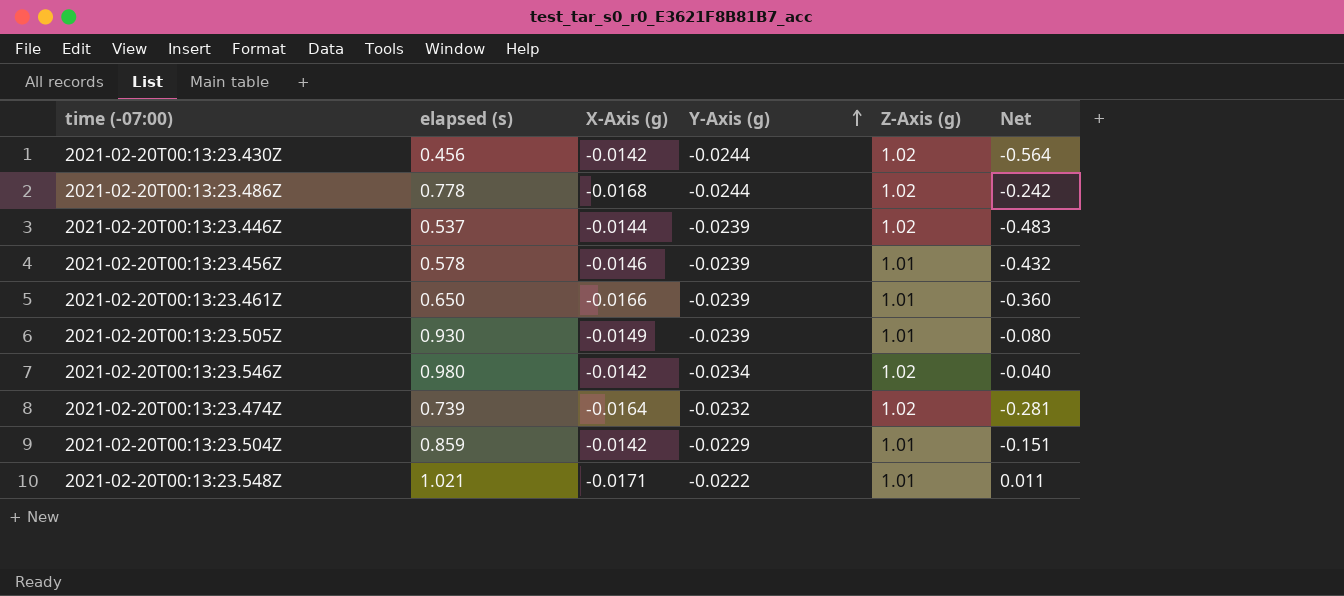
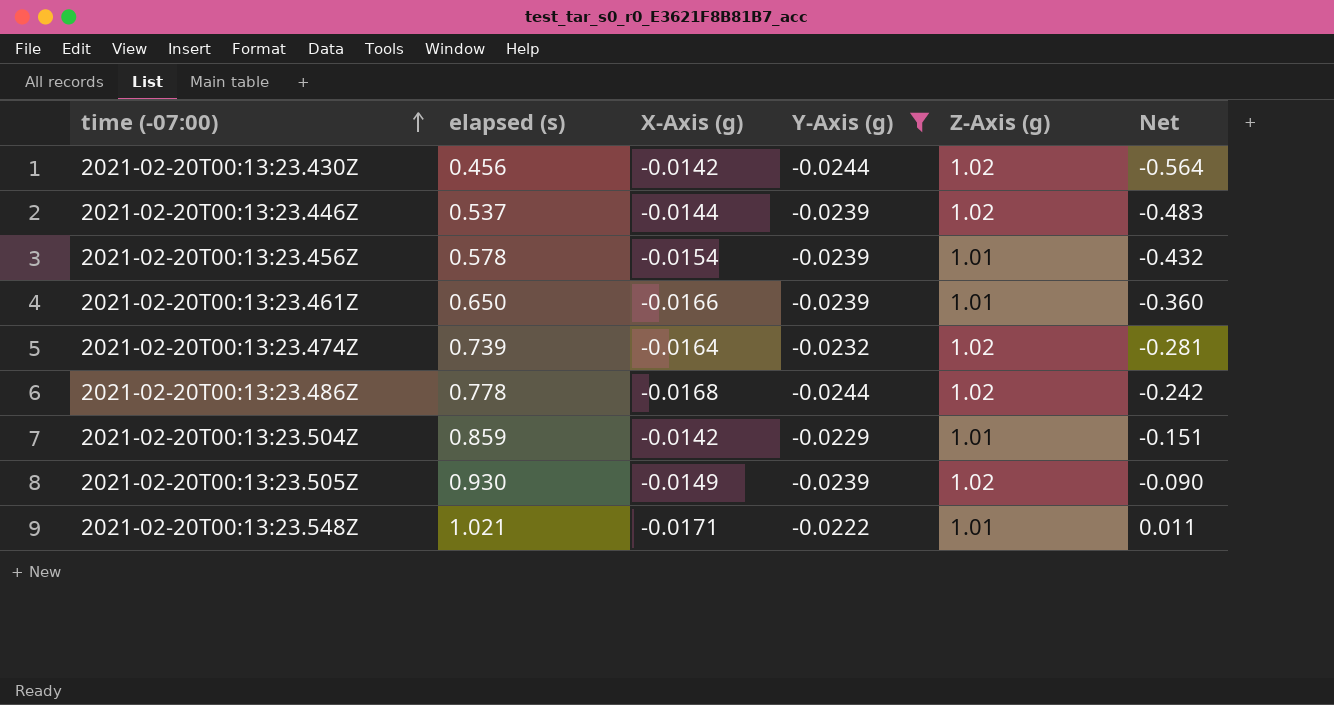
filter: none -> Y-Axis (g) != -0.0234
row order: Y-Axis (g) ascending -> time (-07:00) ascending
2021-02-20T00:13:23.456Z | X-Axis (g): -0.0146 -> -0.0154
2021-02-20T00:13:23.505Z | Z-Axis (g): 1.01 -> 1.02
2021-02-20T00:13:23.505Z | Net: -0.080 -> -0.090

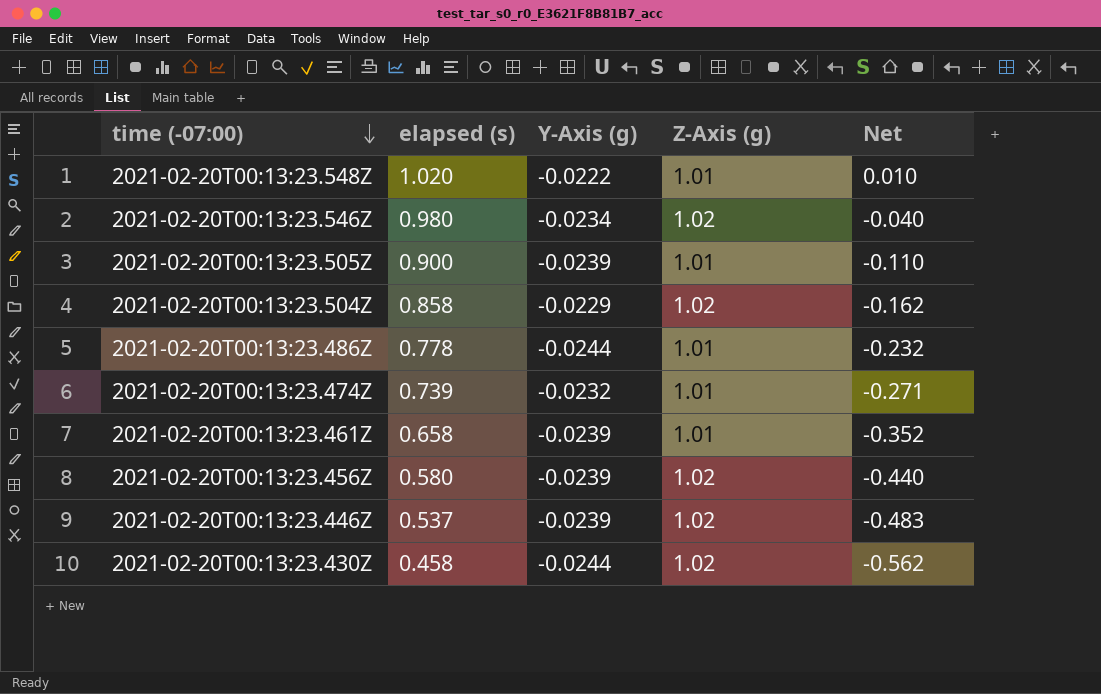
filter: Y-Axis (g) != -0.0234 -> none
row order: time (-07:00) ascending -> time (-07:00) descending
column X-Axis (g) | position: 3 -> none
2021-02-20T00:13:23.548Z | elapsed (s): 1.021 -> 1.020
2021-02-20T00:13:23.548Z | Net: 0.011 -> 0.010
2021-02-20T00:13:23.505Z | elapsed (s): 0.930 -> 0.900
2021-02-20T00:13:23.505Z | Z-Axis (g): 1.02 -> 1.01
2021-02-20T00:13:23.505Z | Net: -0.090 -> -0.110
2021-02-20T00:13:23.504Z | elapsed (s): 0.859 -> 0.858
2021-02-20T00:13:23.504Z | Z-Axis (g): 1.01 -> 1.02
2021-02-20T00:13:23.504Z | Net: -0.151 -> -0.162
2021-02-20T00:13:23.486Z | Z-Axis (g): 1.02 -> 1.01
2021-02-20T00:13:23.486Z | Net: -0.242 -> -0.232
2021-02-20T00:13:23.474Z | Z-Axis (g): 1.02 -> 1.01
2021-02-20T00:13:23.474Z | Net: -0.281 -> -0.271
2021-02-20T00:13:23.461Z | elapsed (s): 0.650 -> 0.658
2021-02-20T00:13:23.461Z | Net: -0.360 -> -0.352
2021-02-20T00:13:23.456Z | elapsed (s): 0.578 -> 0.580
2021-02-20T00:13:23.456Z | Z-Axis (g): 1.01 -> 1.02
2021-02-20T00:13:23.456Z | Net: -0.432 -> -0.440
2021-02-20T00:13:23.430Z | elapsed (s): 0.456 -> 0.458
2021-02-20T00:13:23.430Z | Net: -0.564 -> -0.562

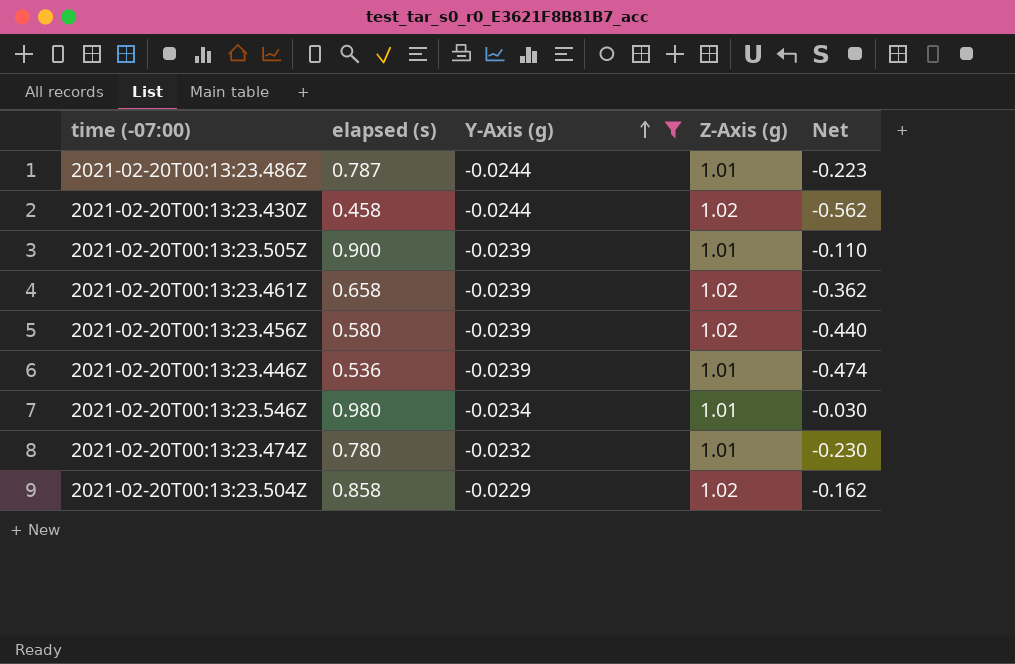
filter: none -> Y-Axis (g) != -0.0222
row order: time (-07:00) descending -> Y-Axis (g) ascending
2021-02-20T00:13:23.486Z | elapsed (s): 0.778 -> 0.787
2021-02-20T00:13:23.486Z | Net: -0.232 -> -0.223
2021-02-20T00:13:23.461Z | Z-Axis (g): 1.01 -> 1.02
2021-02-20T00:13:23.461Z | Net: -0.352 -> -0.362
2021-02-20T00:13:23.446Z | elapsed (s): 0.537 -> 0.536
2021-02-20T00:13:23.446Z | Z-Axis (g): 1.02 -> 1.01
2021-02-20T00:13:23.446Z | Net: -0.483 -> -0.474
2021-02-20T00:13:23.546Z | Z-Axis (g): 1.02 -> 1.01
2021-02-20T00:13:23.546Z | Net: -0.040 -> -0.030
2021-02-20T00:13:23.474Z | elapsed (s): 0.739 -> 0.780
2021-02-20T00:13:23.474Z | Net: -0.271 -> -0.230

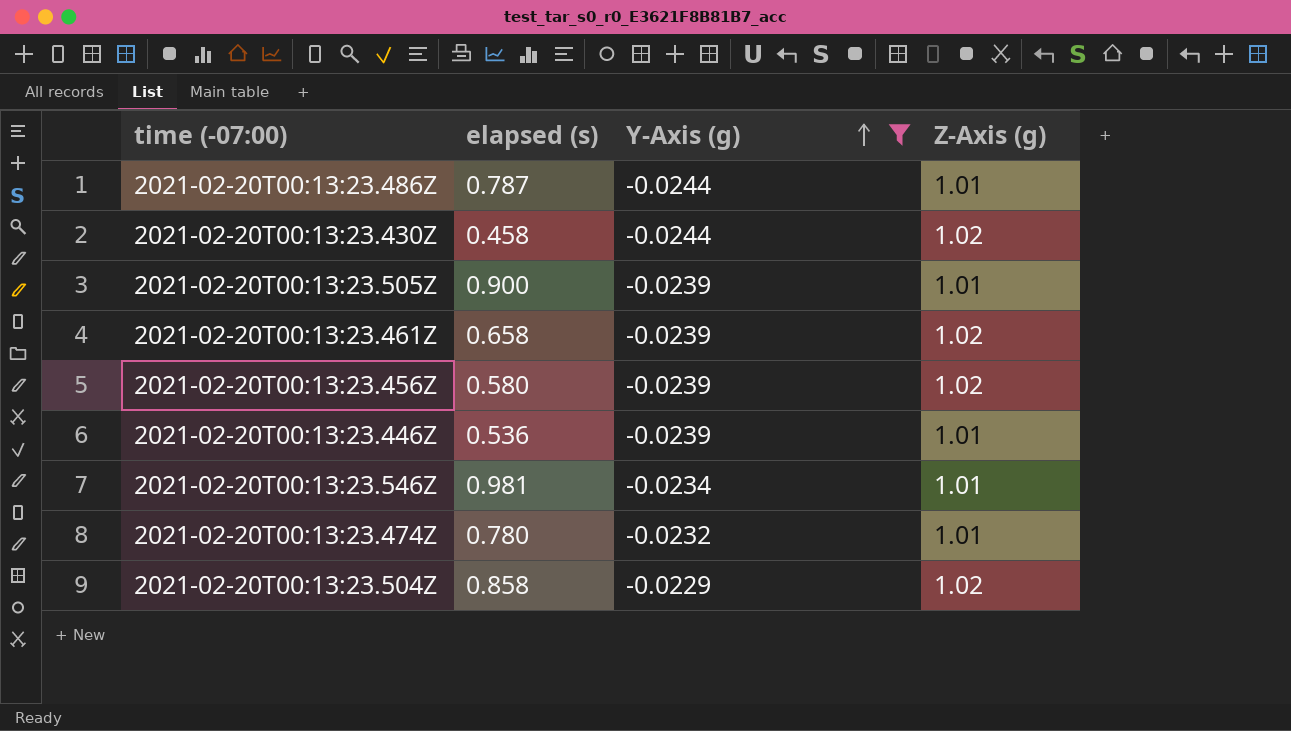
column Net | formula: [elapsed (s)] - [Z-Axis (g)] -> none
2021-02-20T00:13:23.546Z | elapsed (s): 0.980 -> 0.981

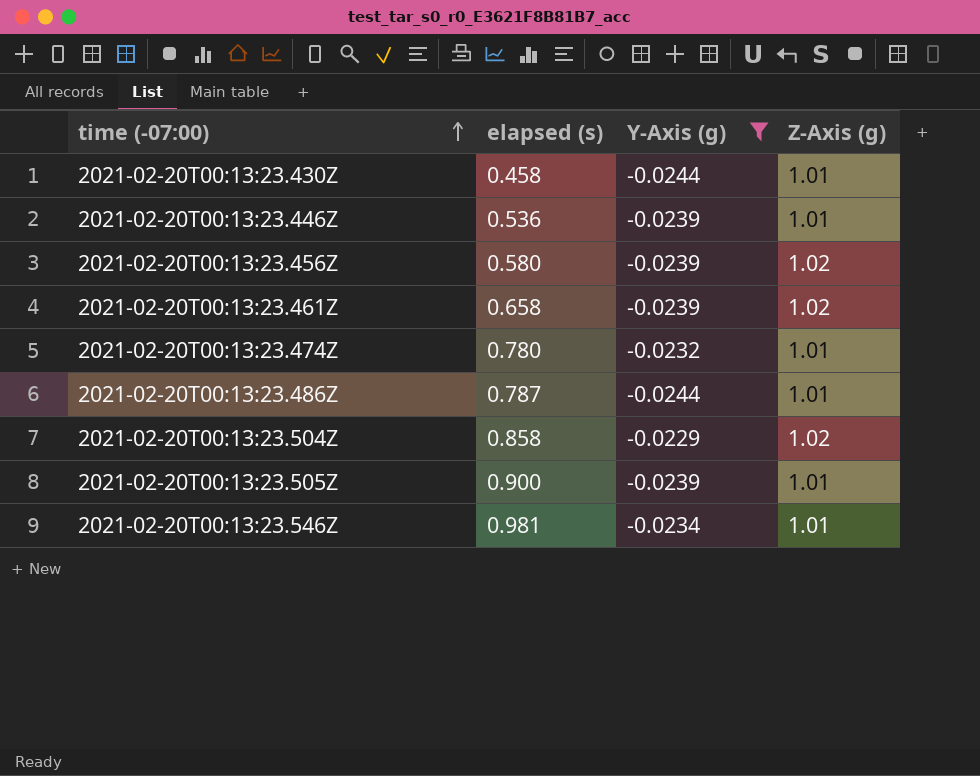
row order: Y-Axis (g) ascending -> time (-07:00) ascending
2021-02-20T00:13:23.430Z | Z-Axis (g): 1.02 -> 1.01

